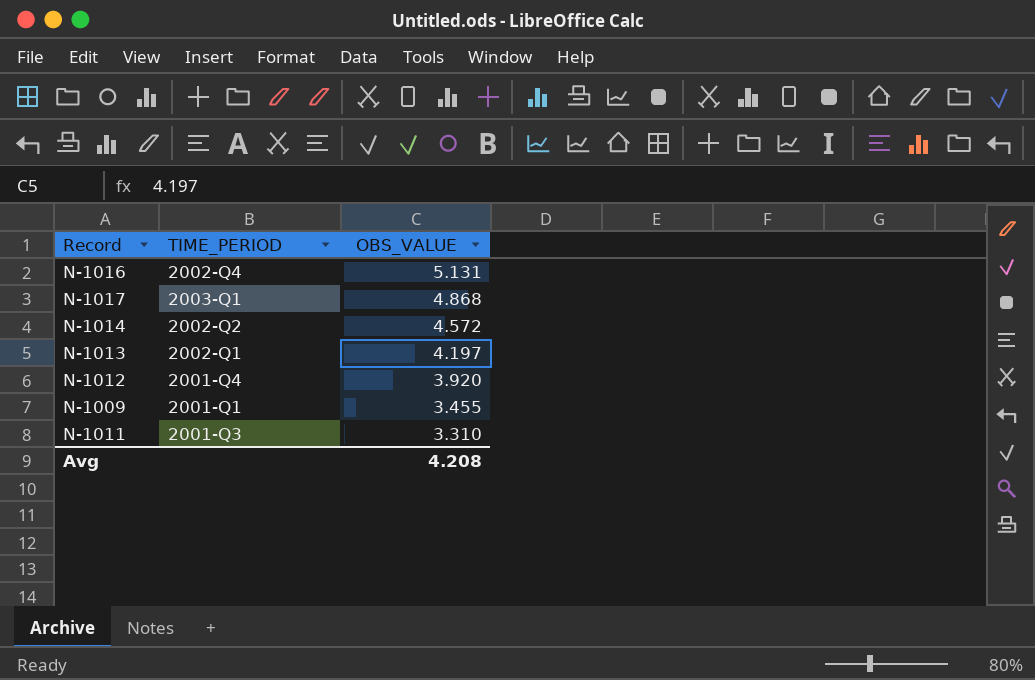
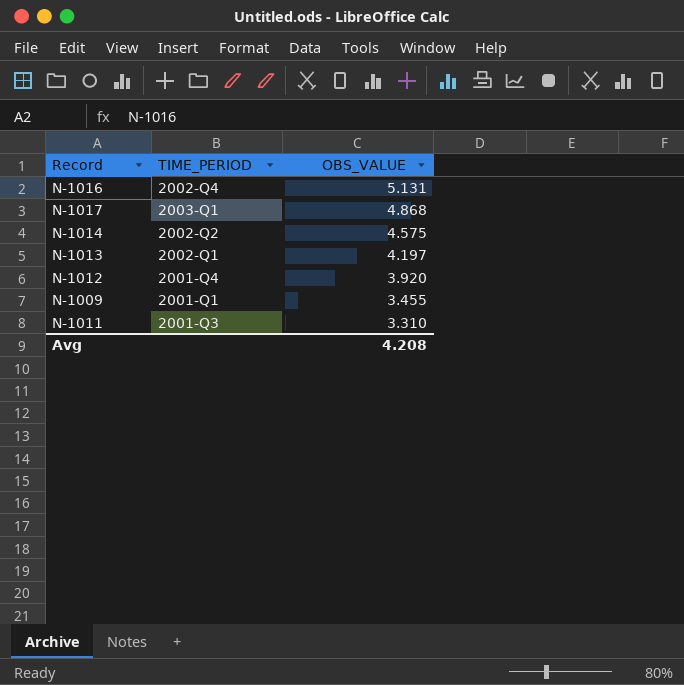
N-1014 | OBS_VALUE: 4.572 -> 4.575

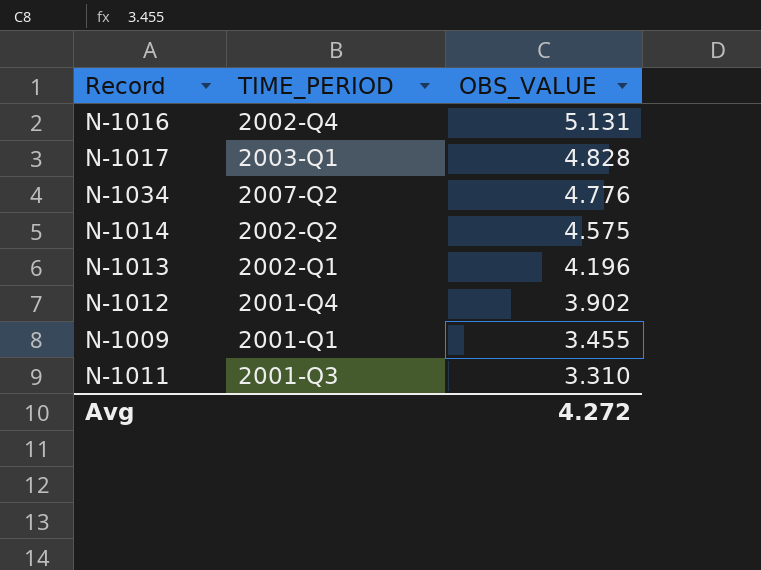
N-1017 | OBS_VALUE: 4.868 -> 4.828
row N-1034: none -> 2007-Q2 | 4.776
N-1013 | OBS_VALUE: 4.197 -> 4.196
N-1012 | OBS_VALUE: 3.920 -> 3.902
Avg | OBS_VALUE: 4.208 -> 4.272

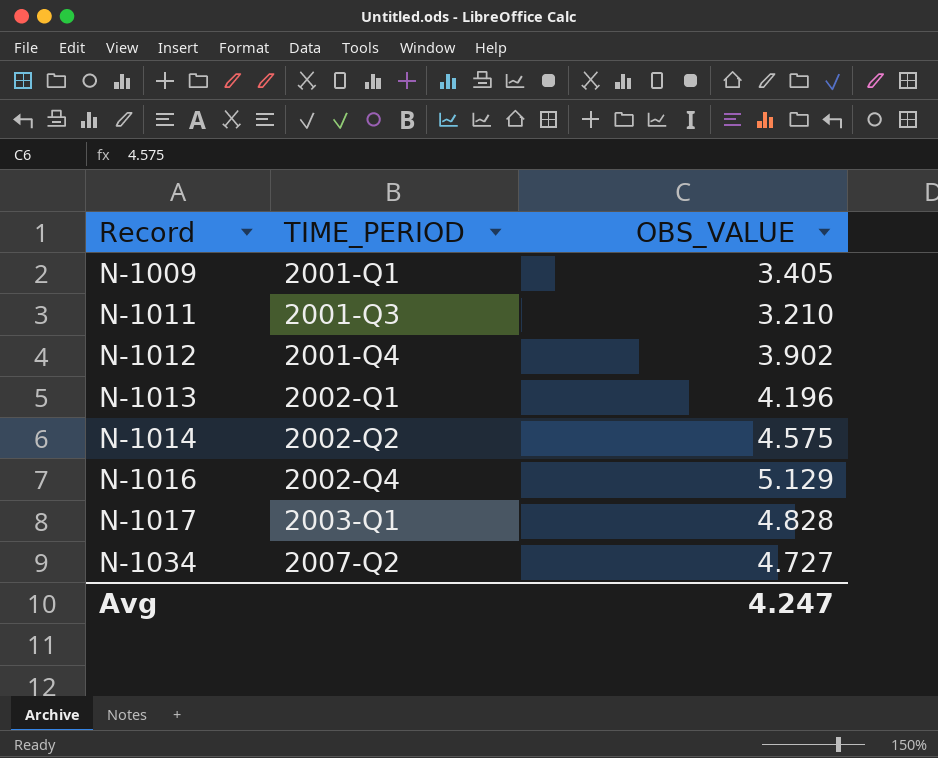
row order: OBS_VALUE descending -> Record ascending
N-1009 | OBS_VALUE: 3.455 -> 3.405
N-1011 | OBS_VALUE: 3.310 -> 3.210
N-1016 | OBS_VALUE: 5.131 -> 5.129
N-1034 | OBS_VALUE: 4.776 -> 4.727
Avg | OBS_VALUE: 4.272 -> 4.247

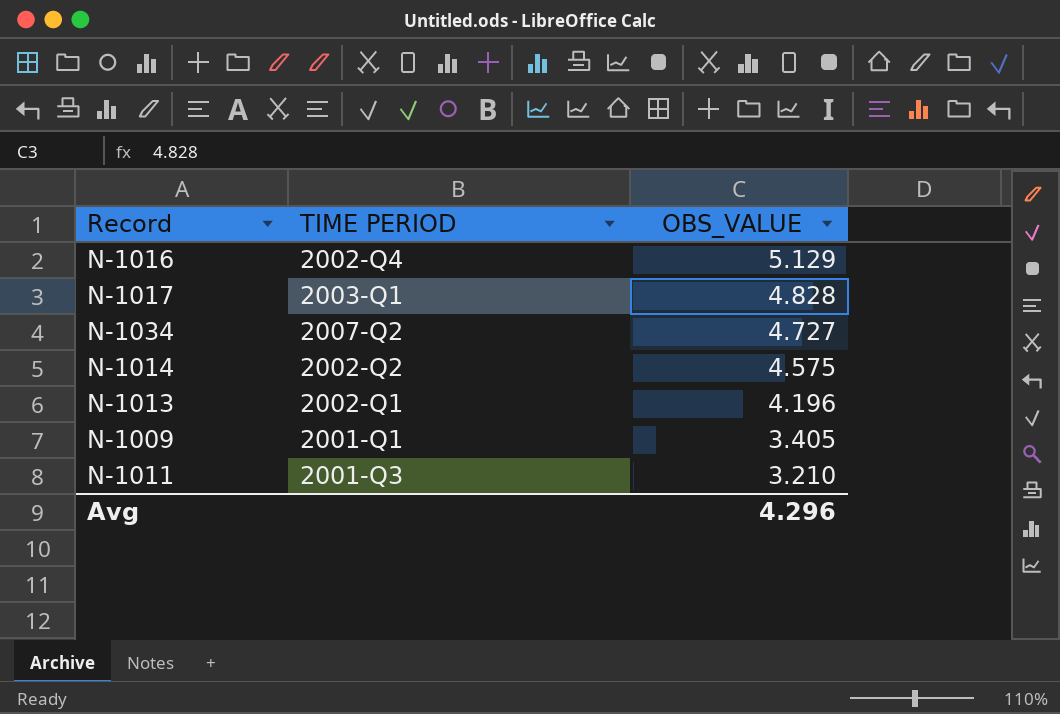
row order: Record ascending -> OBS_VALUE descending
column name: TIME_PERIOD -> TIME PERIOD
row N-1012: 2001-Q4 | 3.902 -> none
Avg | OBS_VALUE: 4.247 -> 4.296

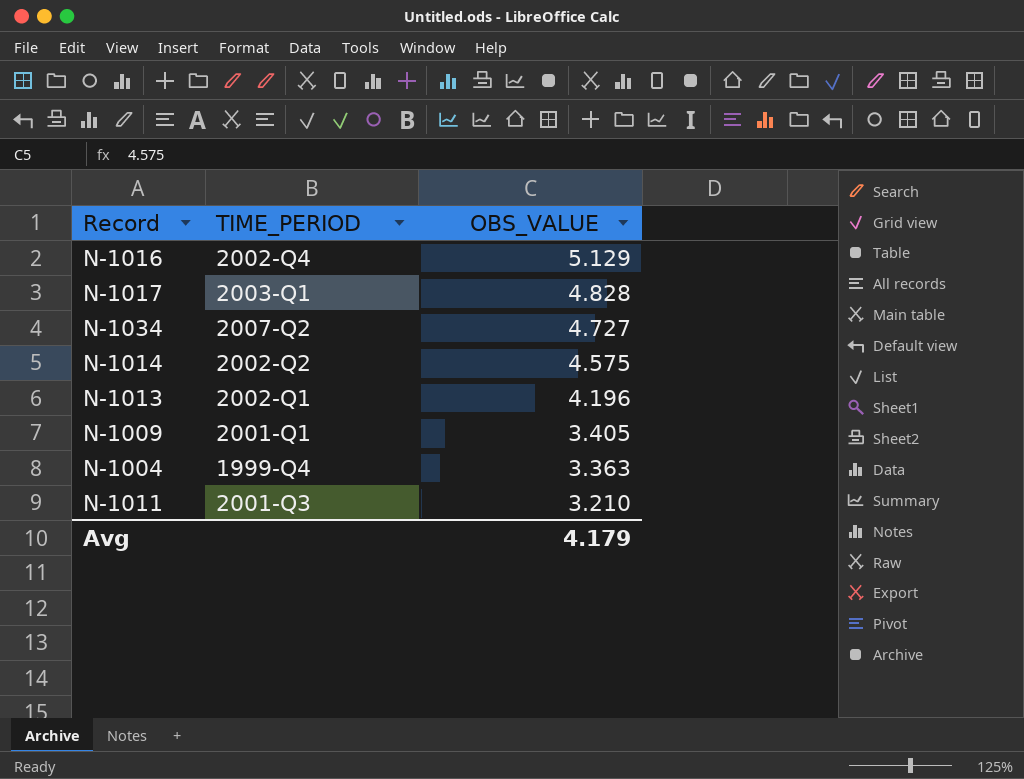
column name: TIME PERIOD -> TIME_PERIOD
row N-1004: none -> 1999-Q4 | 3.363
Avg | OBS_VALUE: 4.296 -> 4.179

